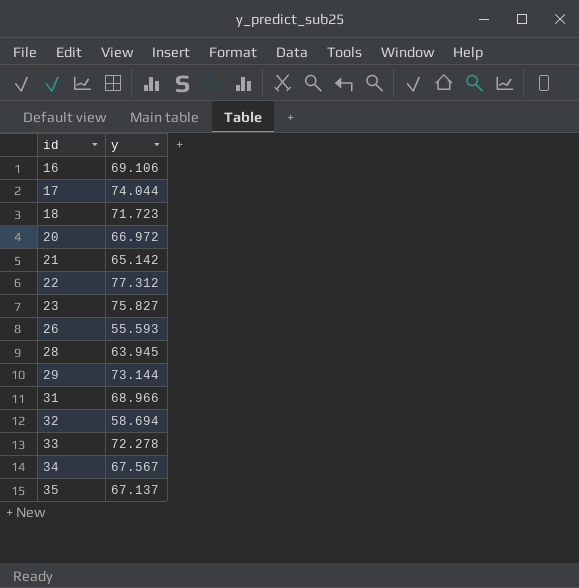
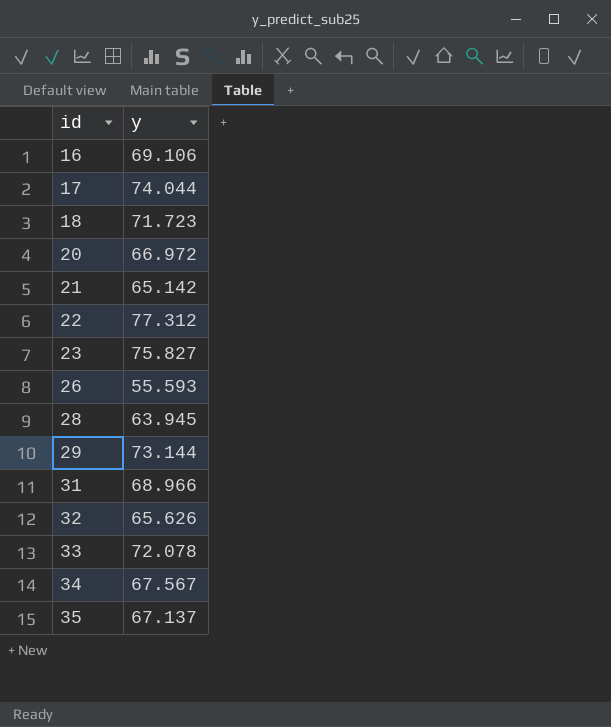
32 | y: 58.694 -> 65.626
33 | y: 72.278 -> 72.078

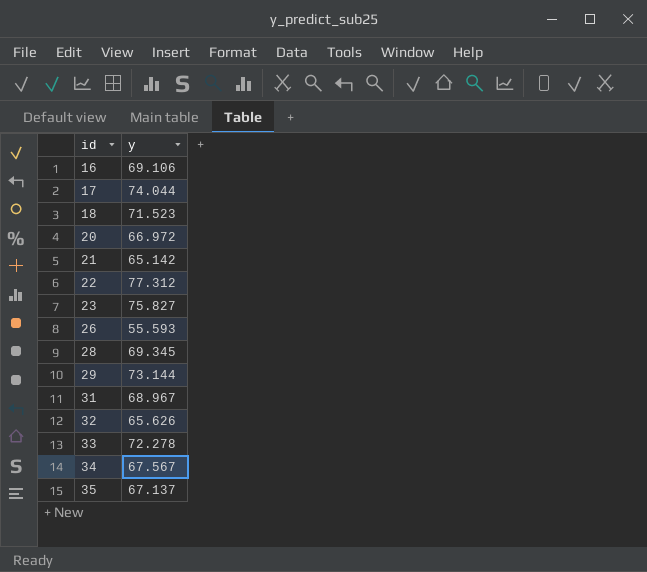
18 | y: 71.723 -> 71.523
28 | y: 63.945 -> 69.345
31 | y: 68.966 -> 68.967
33 | y: 72.078 -> 72.278

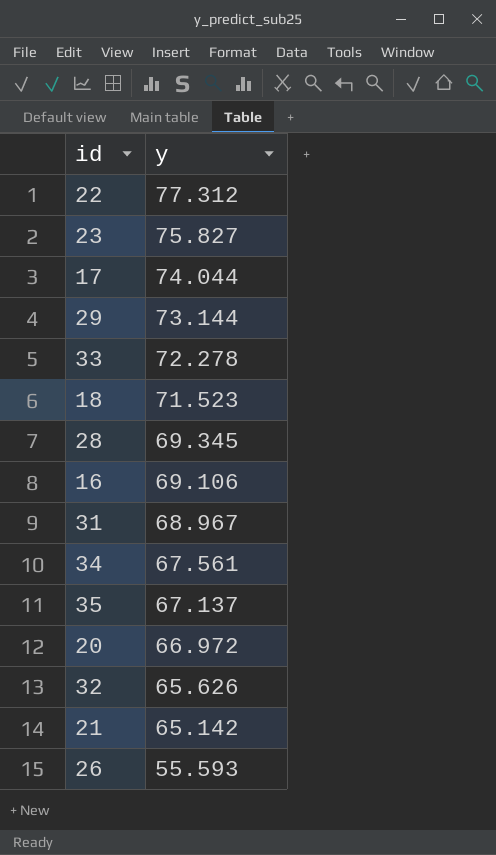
row order: id ascending -> y descending
34 | y: 67.567 -> 67.561

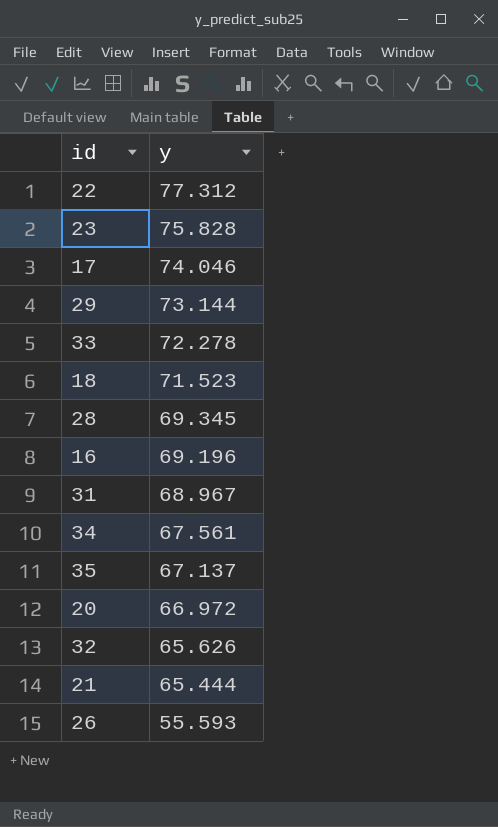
23 | y: 75.827 -> 75.828
17 | y: 74.044 -> 74.046
16 | y: 69.106 -> 69.196
21 | y: 65.142 -> 65.444

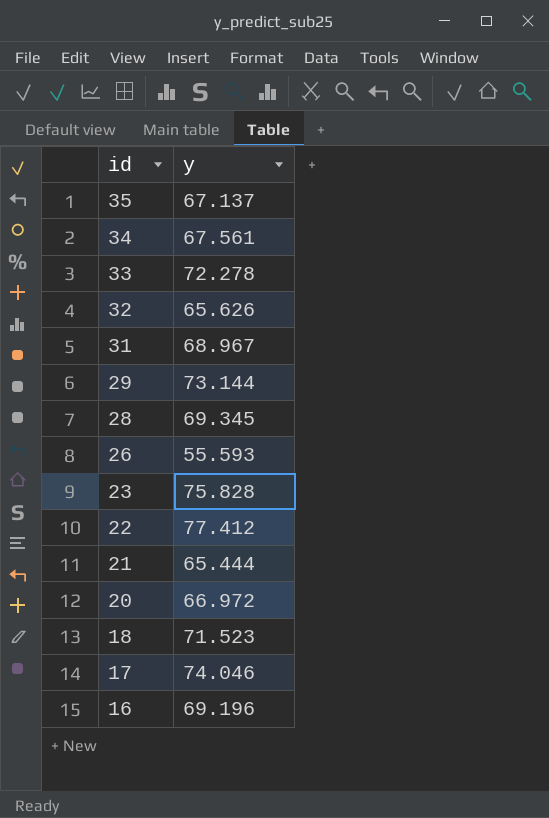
row order: y descending -> id descending
22 | y: 77.312 -> 77.412

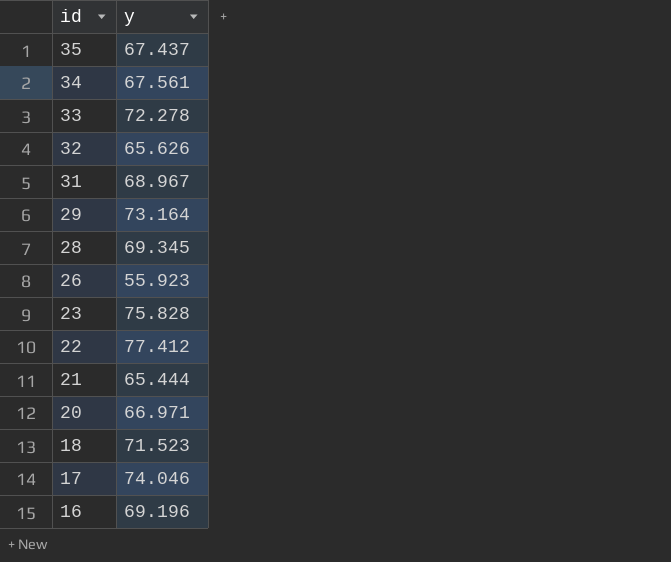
35 | y: 67.137 -> 67.437
29 | y: 73.144 -> 73.164
26 | y: 55.593 -> 55.923
20 | y: 66.972 -> 66.971

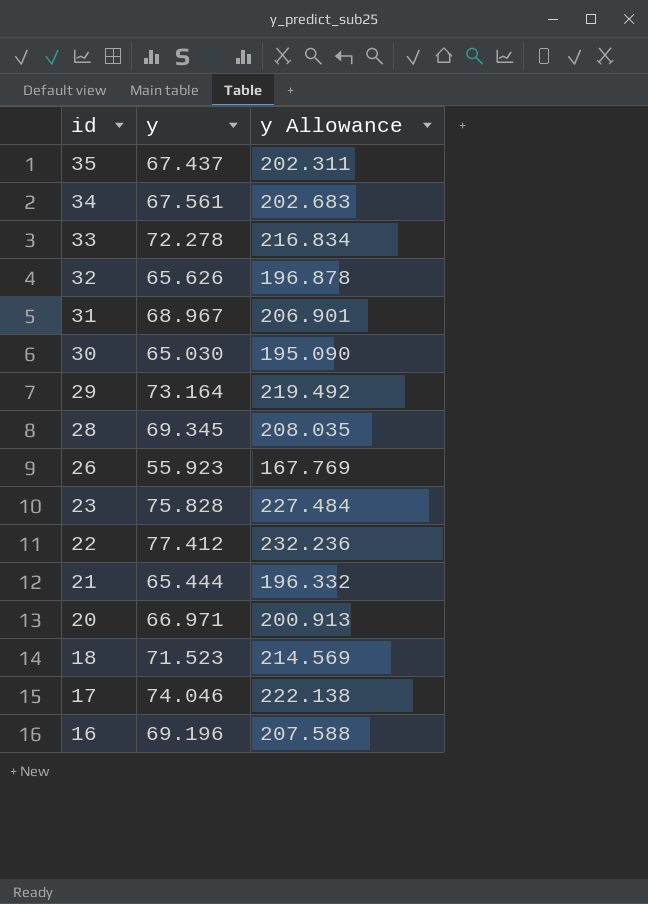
column y Allowance | formula: none -> [y] * 3
row 30: none -> 65.030 | 195.090

